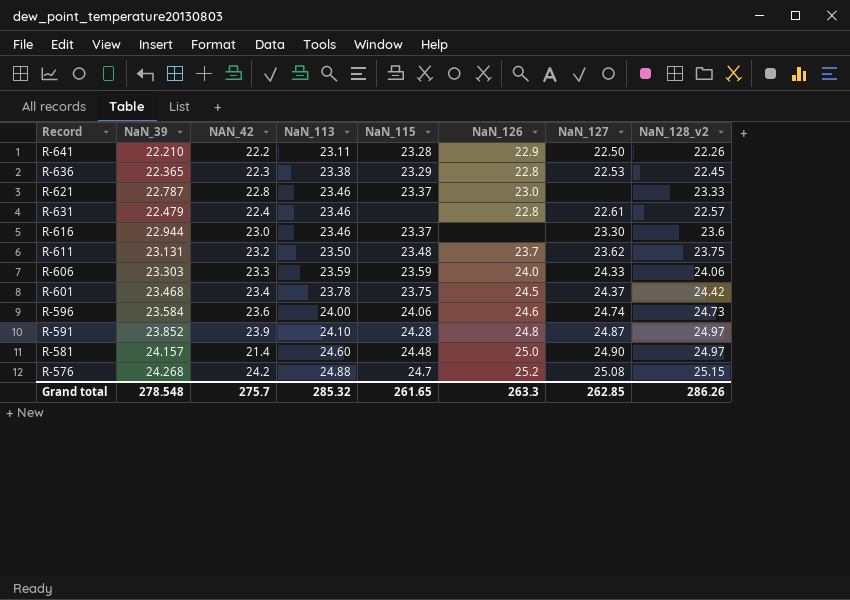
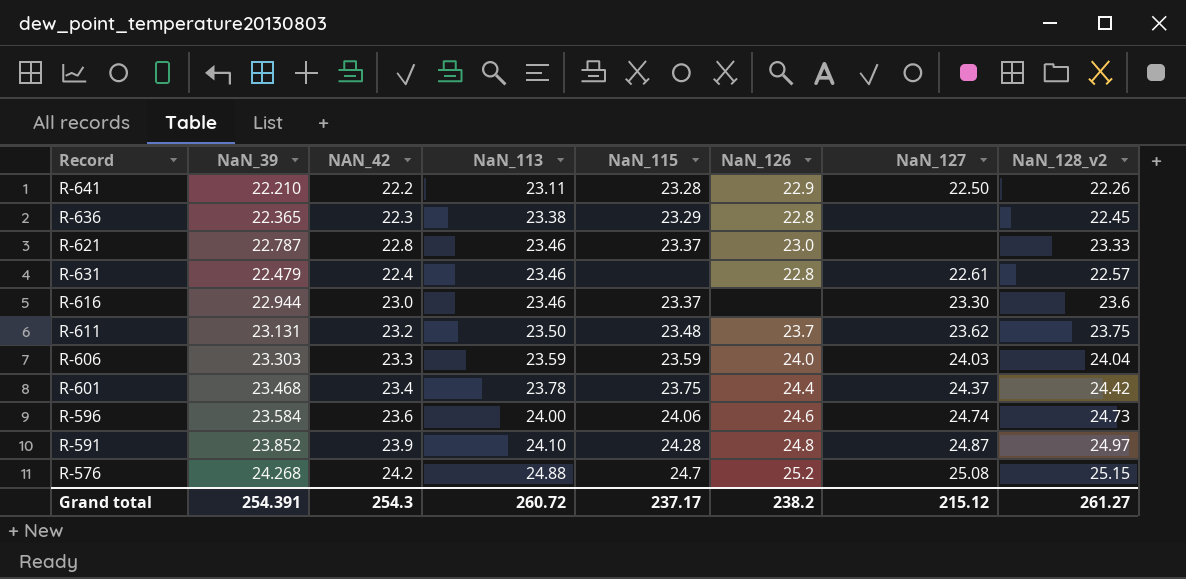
row R-581: 24.157 | 21.4 | 24.60 | 24.48 | 25.0 | 24.90 | 24.97 -> none
R-636 | NaN_127: 22.53 -> none
R-606 | NaN_127: 24.33 -> 24.03
R-606 | NaN_128_v2: 24.06 -> 24.04
R-601 | NaN_126: 24.5 -> 24.4
Grand total | NaN_39: 278.548 -> 254.391
Grand total | NAN_42: 275.7 -> 254.3
Grand total | NaN_113: 285.32 -> 260.72
Grand total | NaN_115: 261.65 -> 237.17
Grand total | NaN_126: 263.3 -> 238.2
Grand total | NaN_127: 262.85 -> 215.12
Grand total | NaN_128_v2: 286.26 -> 261.27

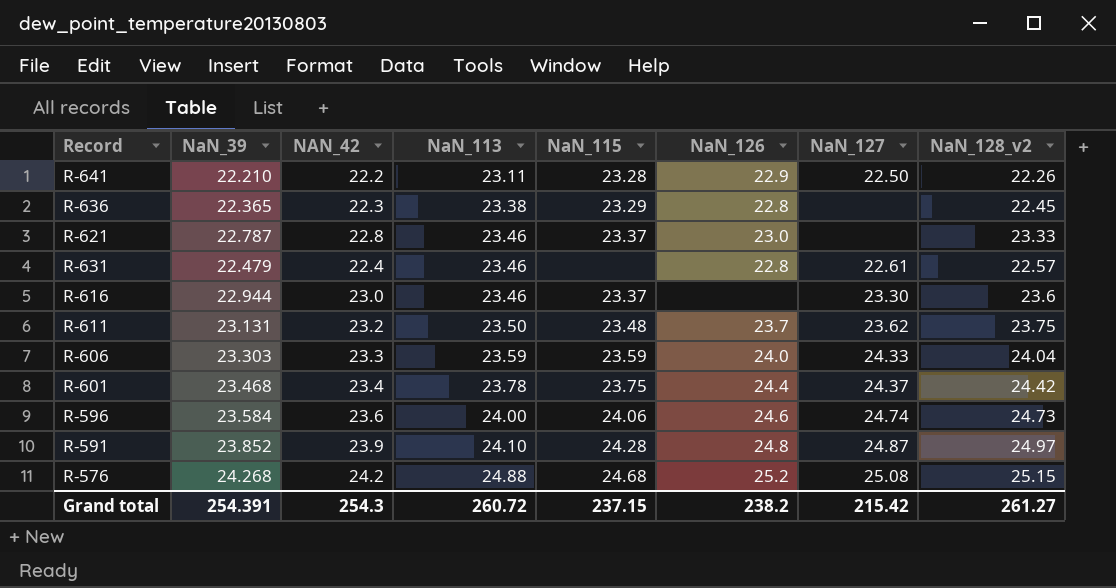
R-606 | NaN_127: 24.03 -> 24.33
R-576 | NaN_115: 24.7 -> 24.68
Grand total | NaN_115: 237.17 -> 237.15
Grand total | NaN_127: 215.12 -> 215.42

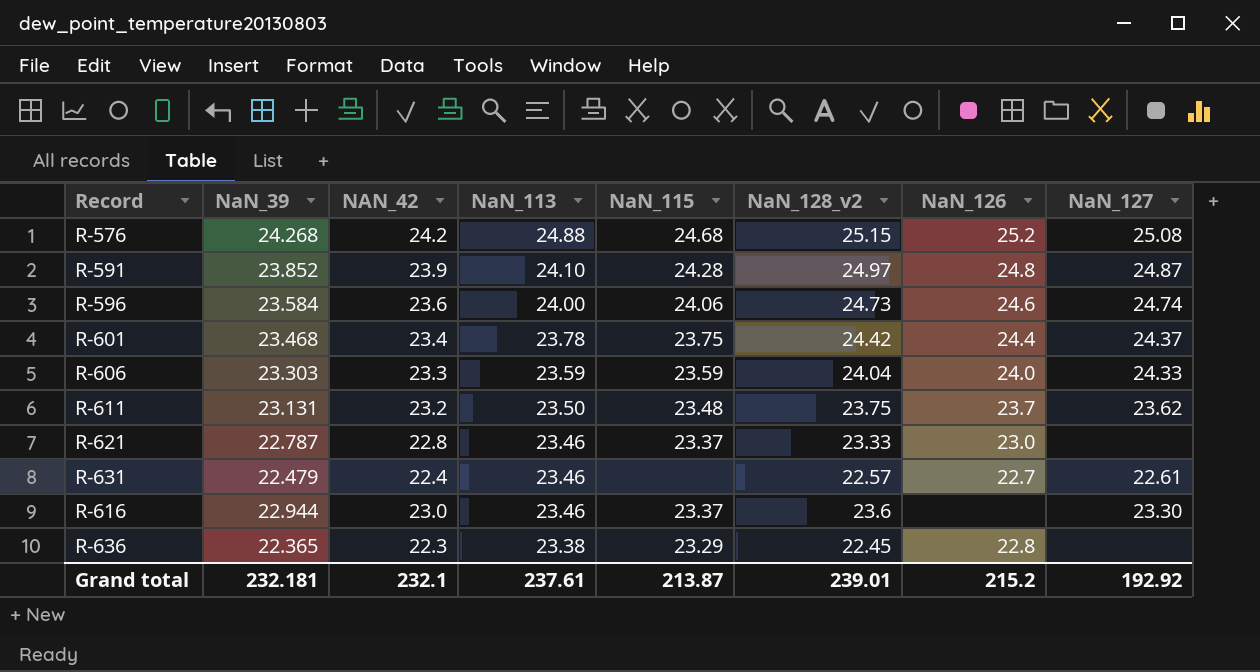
row order: NaN_113 ascending -> NaN_113 descending
column NaN_128_v2 | position: 8 -> 6
row R-641: 22.210 | 22.2 | 23.11 | 23.28 | 22.9 | 22.50 | 22.26 -> none
R-631 | NaN_126: 22.8 -> 22.7
Grand total | NaN_39: 254.391 -> 232.181
Grand total | NAN_42: 254.3 -> 232.1
Grand total | NaN_113: 260.72 -> 237.61
Grand total | NaN_115: 237.15 -> 213.87
Grand total | NaN_128_v2: 261.27 -> 239.01
Grand total | NaN_126: 238.2 -> 215.2
Grand total | NaN_127: 215.42 -> 192.92

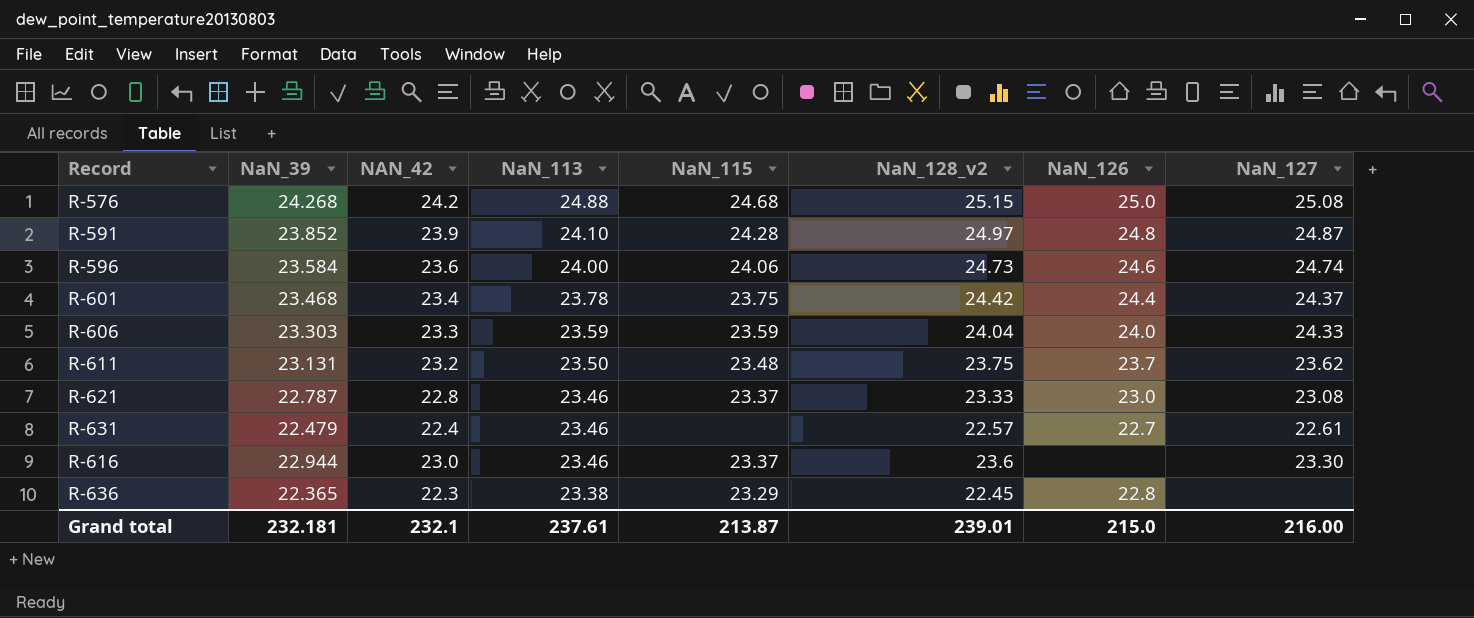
R-576 | NaN_126: 25.2 -> 25.0
R-621 | NaN_127: none -> 23.08
Grand total | NaN_126: 215.2 -> 215.0
Grand total | NaN_127: 192.92 -> 216.00

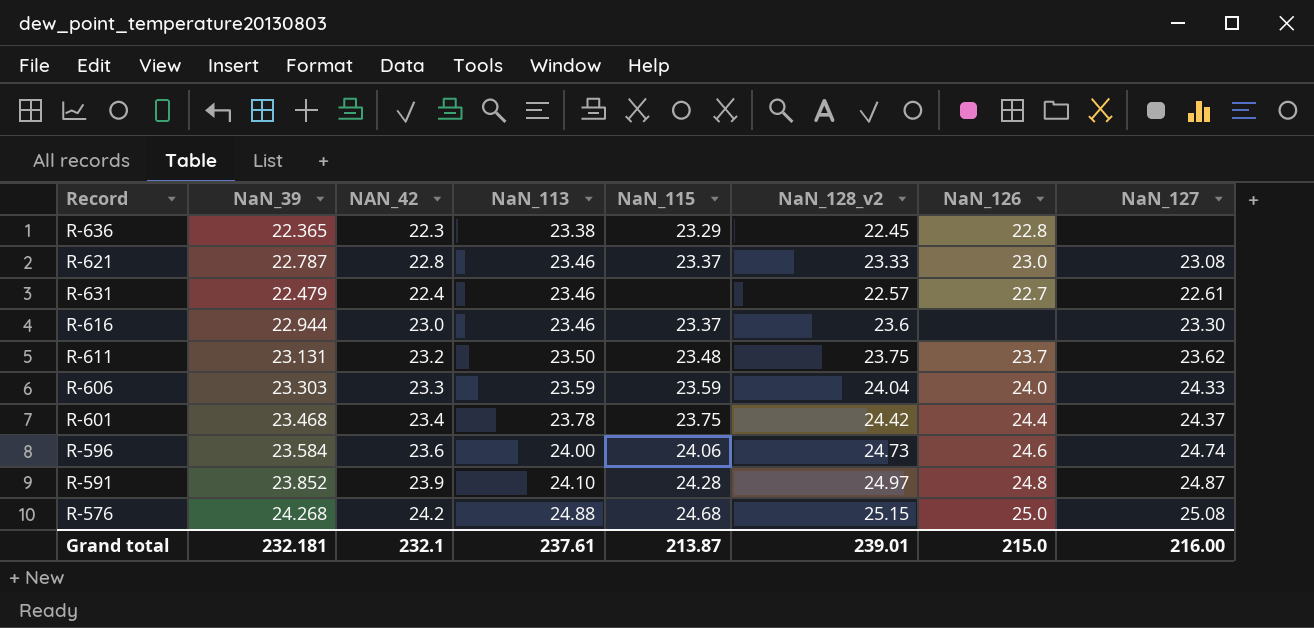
row order: NaN_113 descending -> NaN_113 ascending

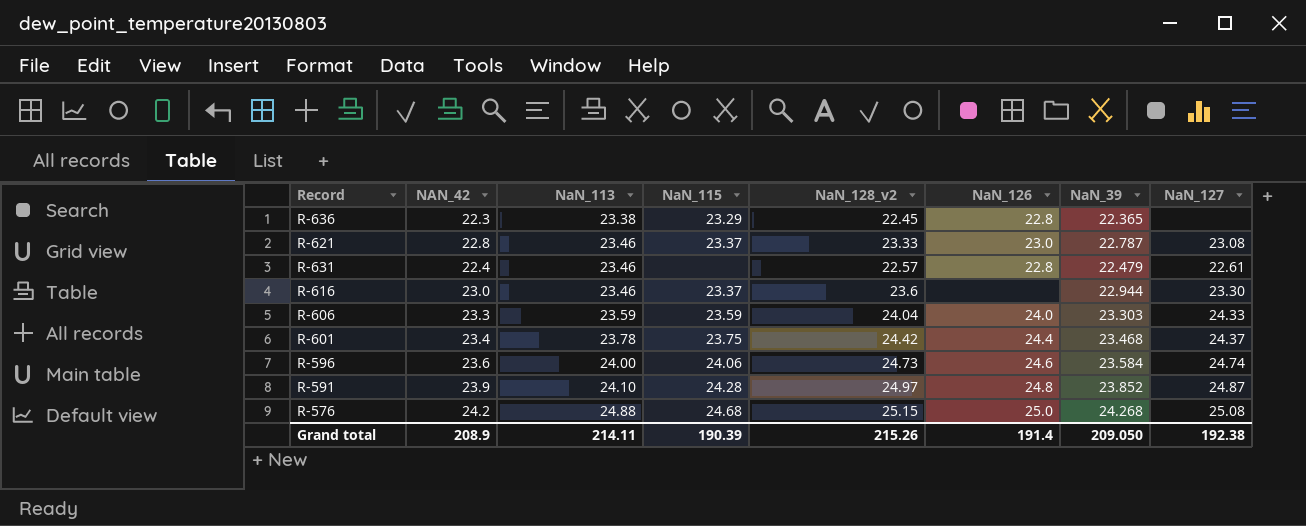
column NaN_39 | position: 2 -> 7
row R-611: 23.131 | 23.2 | 23.50 | 23.48 | 23.75 | 23.7 | 23.62 -> none
R-631 | NaN_126: 22.7 -> 22.8
Grand total | NAN_42: 232.1 -> 208.9
Grand total | NaN_113: 237.61 -> 214.11
Grand total | NaN_115: 213.87 -> 190.39
Grand total | NaN_128_v2: 239.01 -> 215.26
Grand total | NaN_126: 215.0 -> 191.4
Grand total | NaN_39: 232.181 -> 209.050
Grand total | NaN_127: 216.00 -> 192.38

